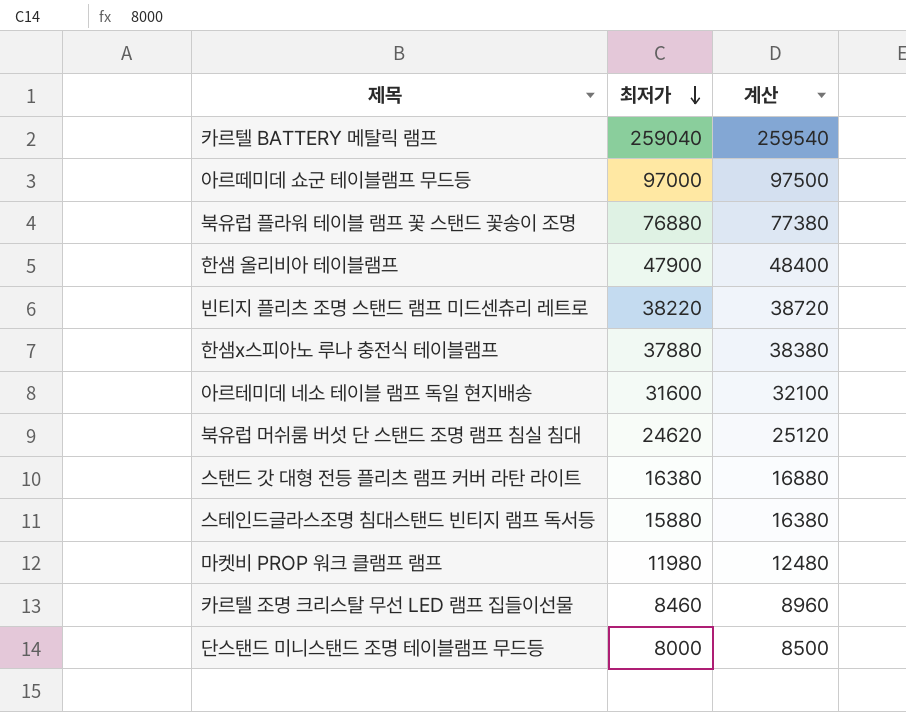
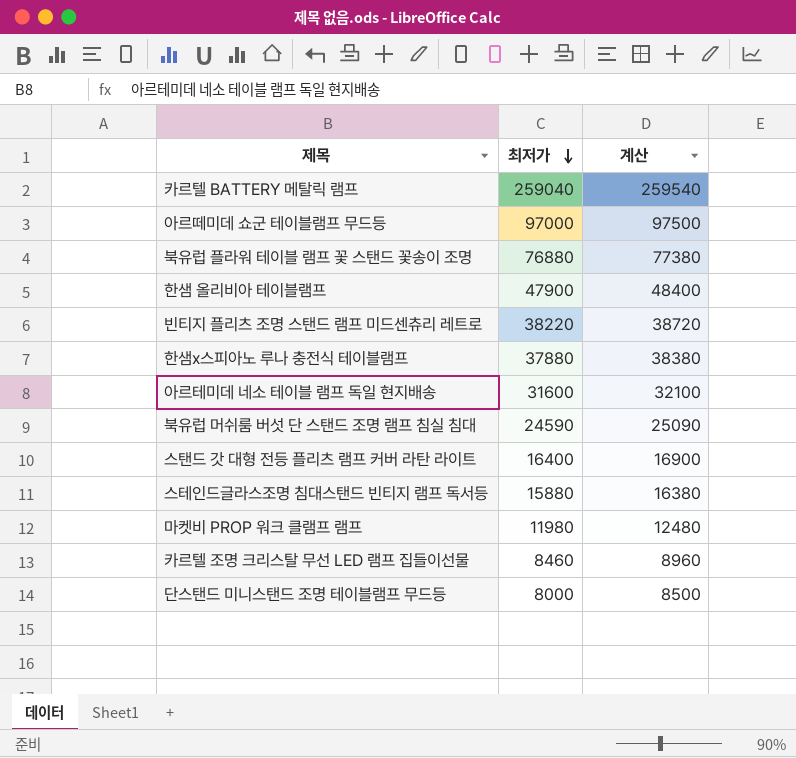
북유럽 머쉬룸 버섯 단 스탠드 조명 램프 침실 침대 | 최저가: 24620 -> 24590
북유럽 머쉬룸 버섯 단 스탠드 조명 램프 침실 침대 | 계산: 25120 -> 25090
스탠드 갓 대형 전등 플리츠 램프 커버 라탄 라이트 | 최저가: 16380 -> 16400
스탠드 갓 대형 전등 플리츠 램프 커버 라탄 라이트 | 계산: 16880 -> 16900

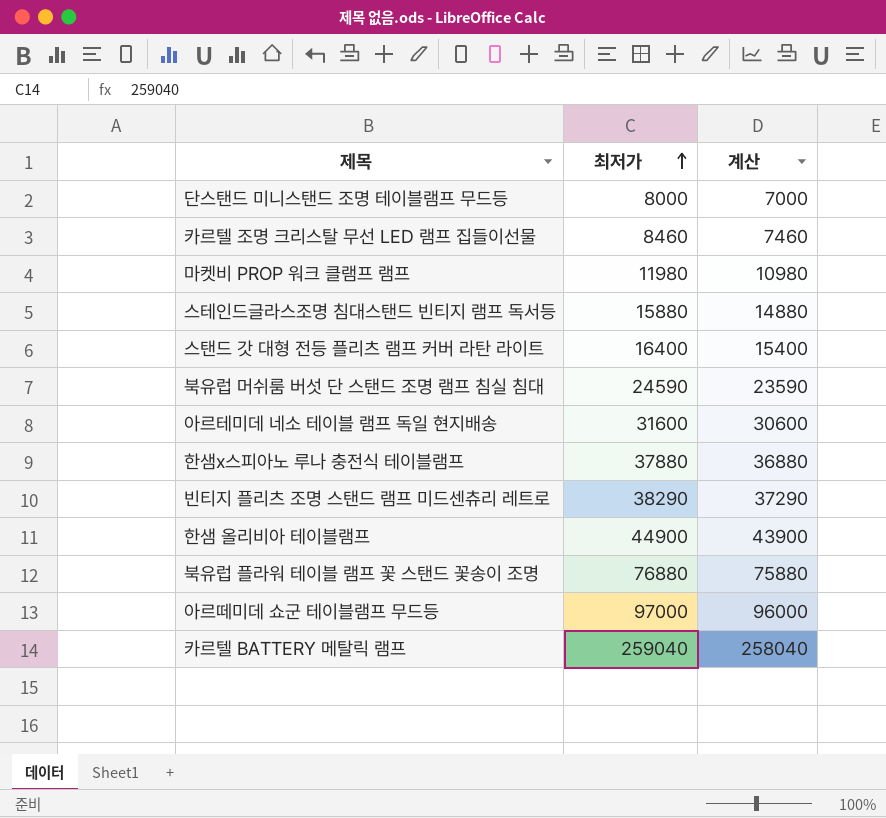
row order: 최저가 descending -> 최저가 ascending
column 계산 | formula: [최저가] + 500 -> [최저가] - 1000
빈티지 플리츠 조명 스탠드 램프 미드센츄리 레트로 | 최저가: 38220 -> 38290
한샘 올리비아 테이블램프 | 최저가: 47900 -> 44900

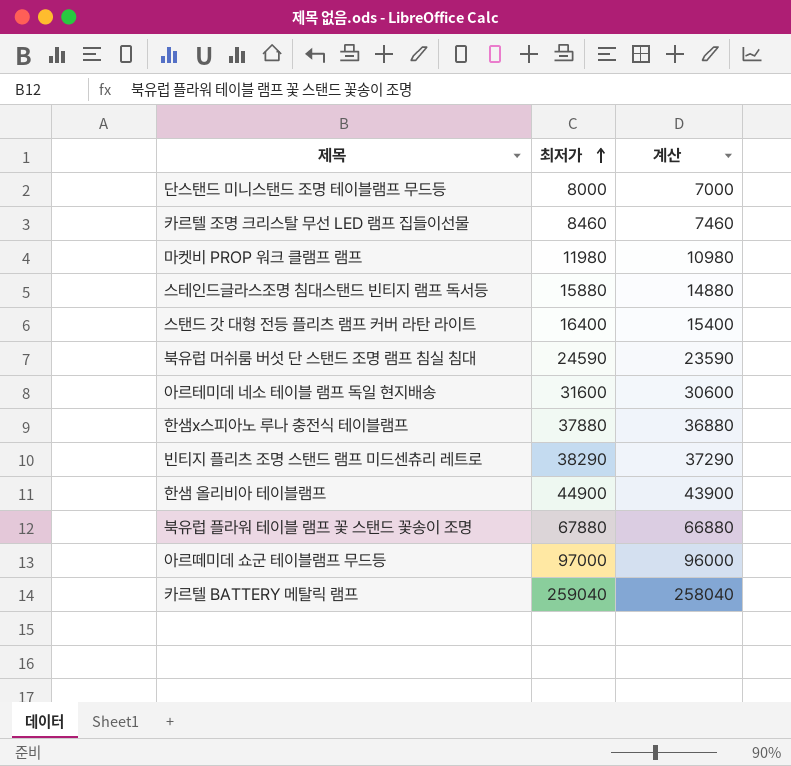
북유럽 플라워 테이블 램프 꽃 스탠드 꽃송이 조명 | 최저가: 76880 -> 67880
북유럽 플라워 테이블 램프 꽃 스탠드 꽃송이 조명 | 계산: 75880 -> 66880

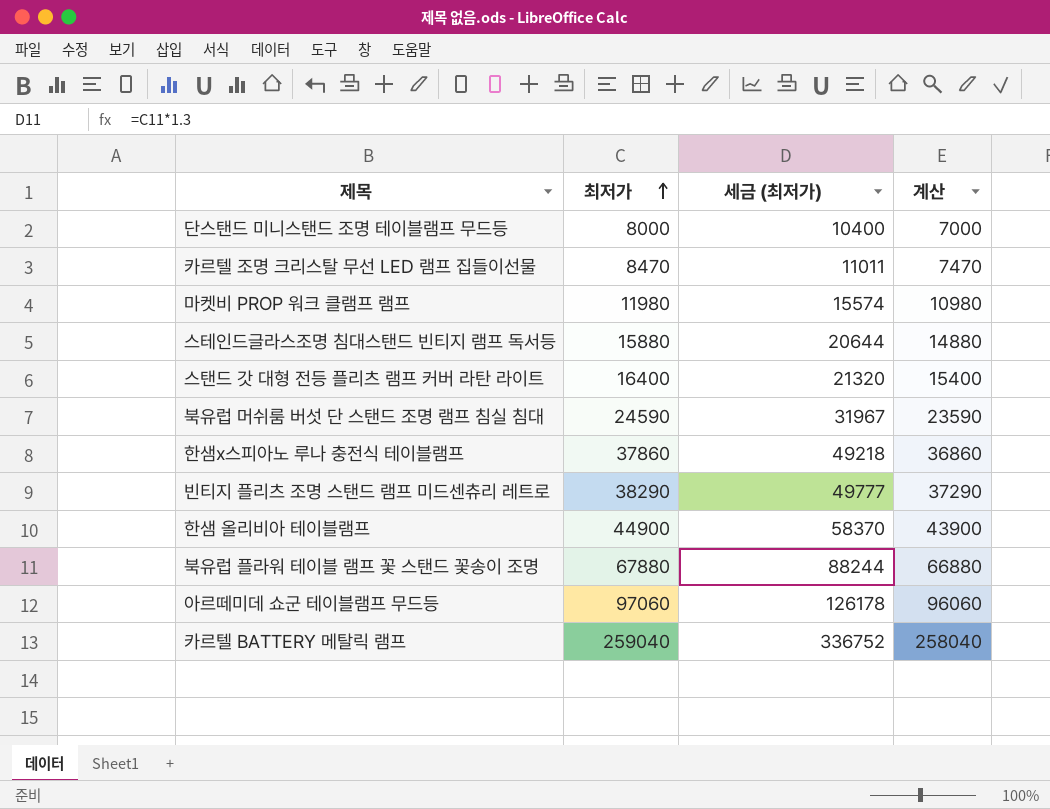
column 세금 (최저가) | formula: none -> [최저가] * 1.3
row 아르테미데 네소 테이블 램프 독일 현지배송: 31600 | 30600 -> none
카르텔 조명 크리스탈 무선 LED 램프 집들이선물 | 최저가: 8460 -> 8470
카르텔 조명 크리스탈 무선 LED 램프 집들이선물 | 계산: 7460 -> 7470
한샘x스피아노 루나 충전식 테이블램프 | 최저가: 37880 -> 37860
한샘x스피아노 루나 충전식 테이블램프 | 계산: 36880 -> 36860
아르떼미데 쇼군 테이블램프 무드등 | 최저가: 97000 -> 97060
아르떼미데 쇼군 테이블램프 무드등 | 계산: 96000 -> 96060

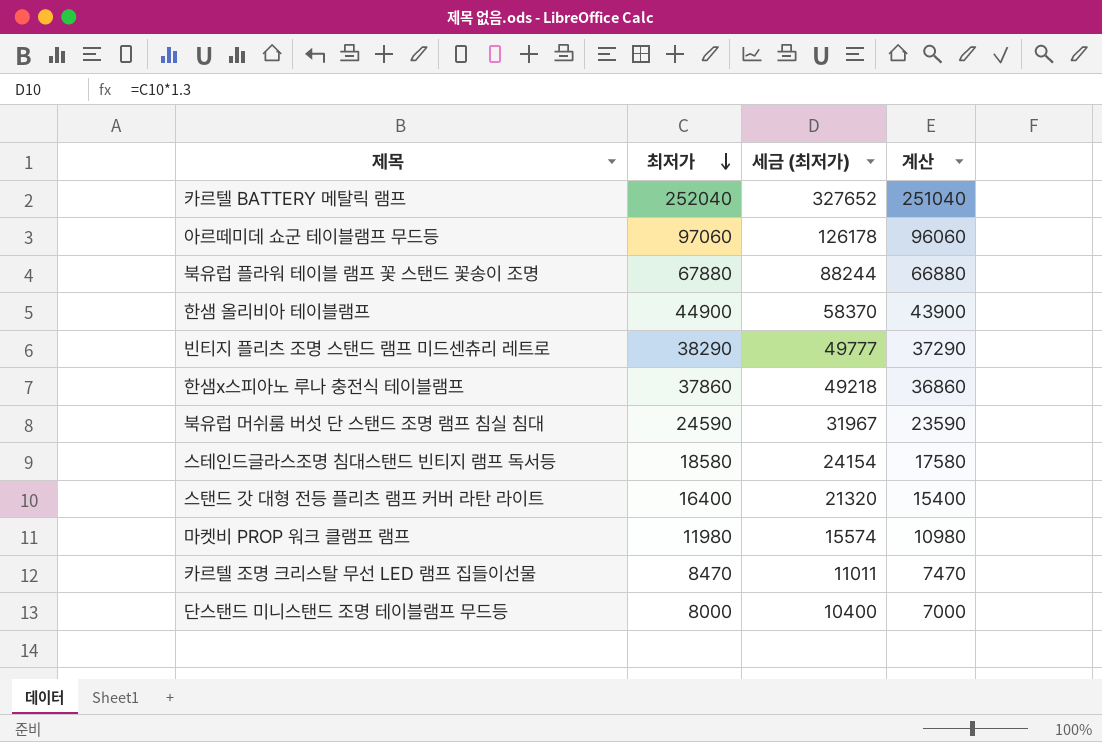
row order: 최저가 ascending -> 최저가 descending
카르텔 BATTERY 메탈릭 램프 | 최저가: 259040 -> 252040
카르텔 BATTERY 메탈릭 램프 | 세금 (최저가): 336752 -> 327652
카르텔 BATTERY 메탈릭 램프 | 계산: 258040 -> 251040
스테인드글라스조명 침대스탠드 빈티지 램프 독서등 | 최저가: 15880 -> 18580
스테인드글라스조명 침대스탠드 빈티지 램프 독서등 | 세금 (최저가): 20644 -> 24154
스테인드글라스조명 침대스탠드 빈티지 램프 독서등 | 계산: 14880 -> 17580

